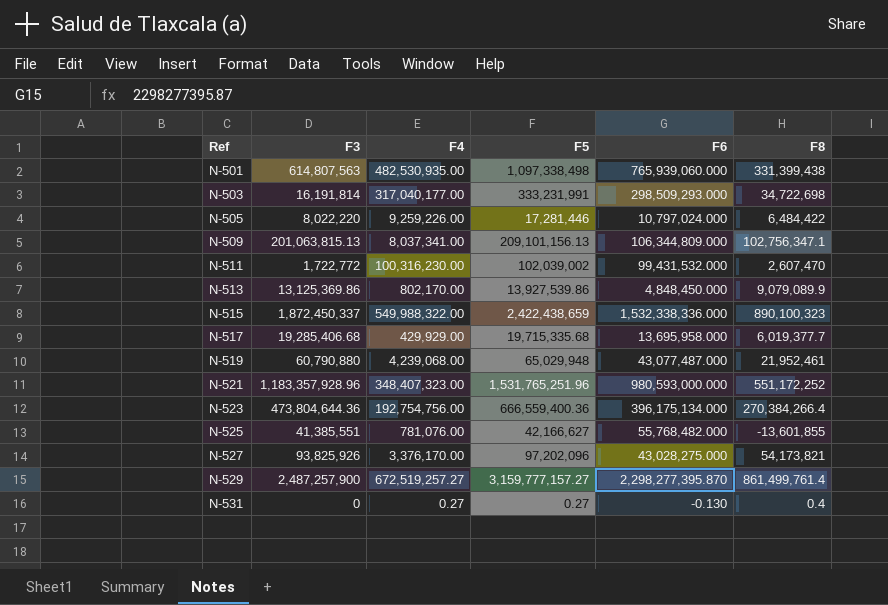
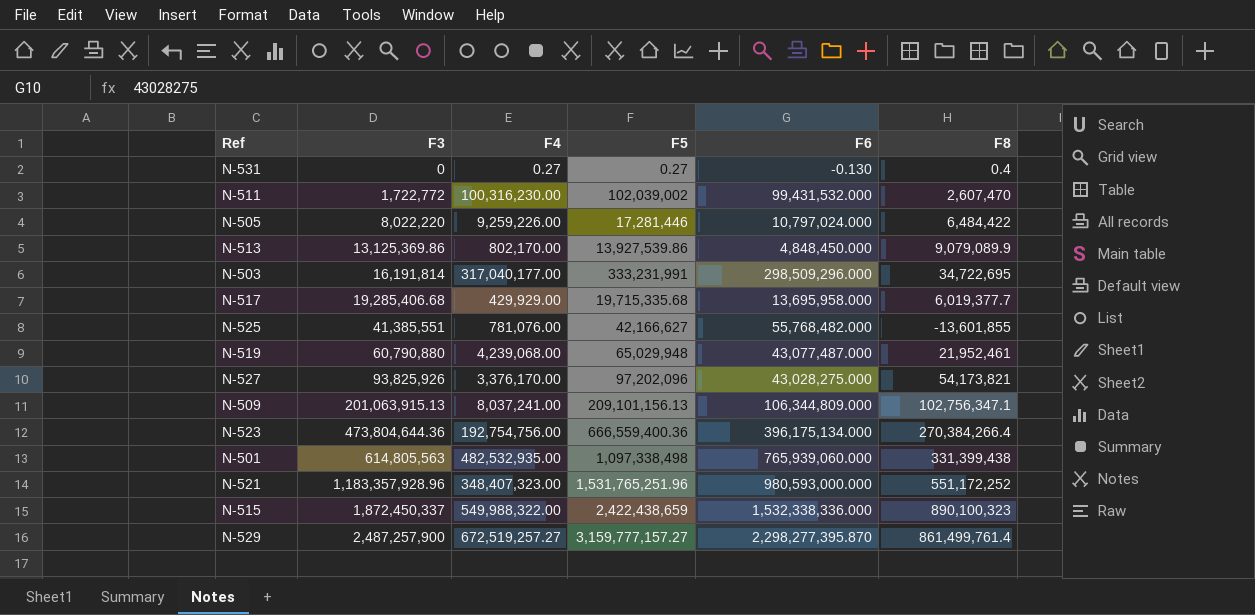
row order: Ref ascending -> F3 ascending
N-503 | F6: 298,509,293.000 -> 298,509,296.000
N-503 | F8: 34,722,698 -> 34,722,695
N-509 | F3: 201,063,815.13 -> 201,063,915.13
N-509 | F4: 8,037,341.00 -> 8,037,241.00
N-501 | F3: 614,807,563 -> 614,805,563
N-501 | F4: 482,530,935.00 -> 482,532,935.00

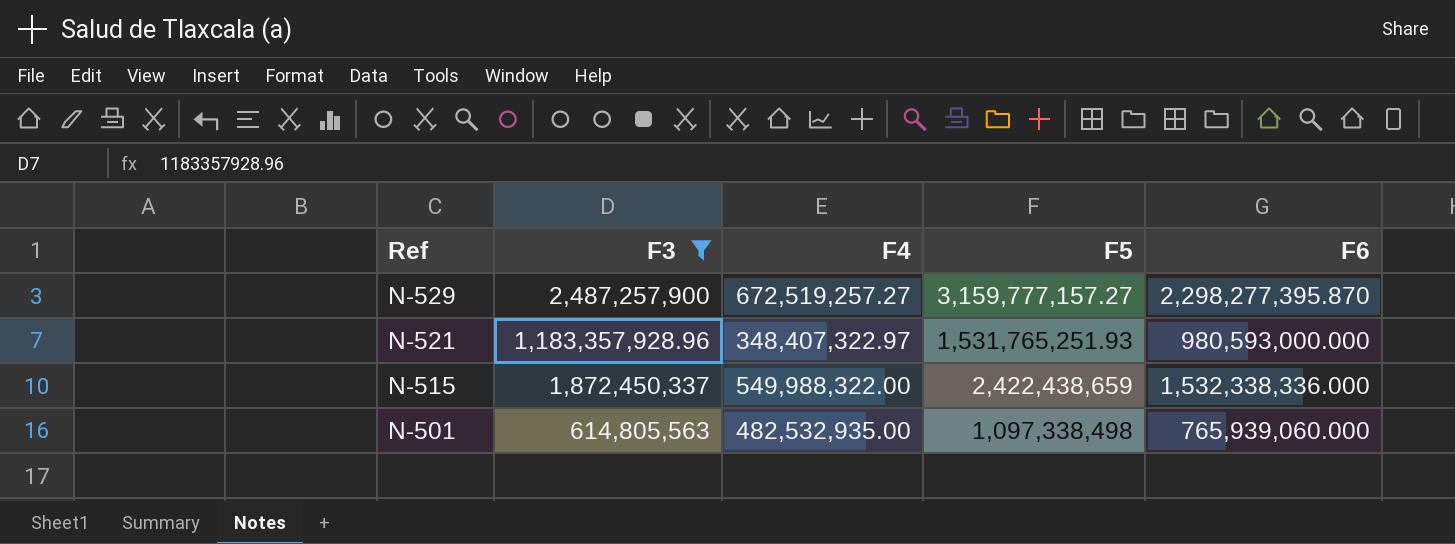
filter: none -> F3 >= 614,805,563
row order: F3 ascending -> Ref descending
column F8 | formula: [F5] - [F6] -> none
N-521 | F4: 348,407,323.00 -> 348,407,322.97
N-521 | F5: 1,531,765,251.96 -> 1,531,765,251.93

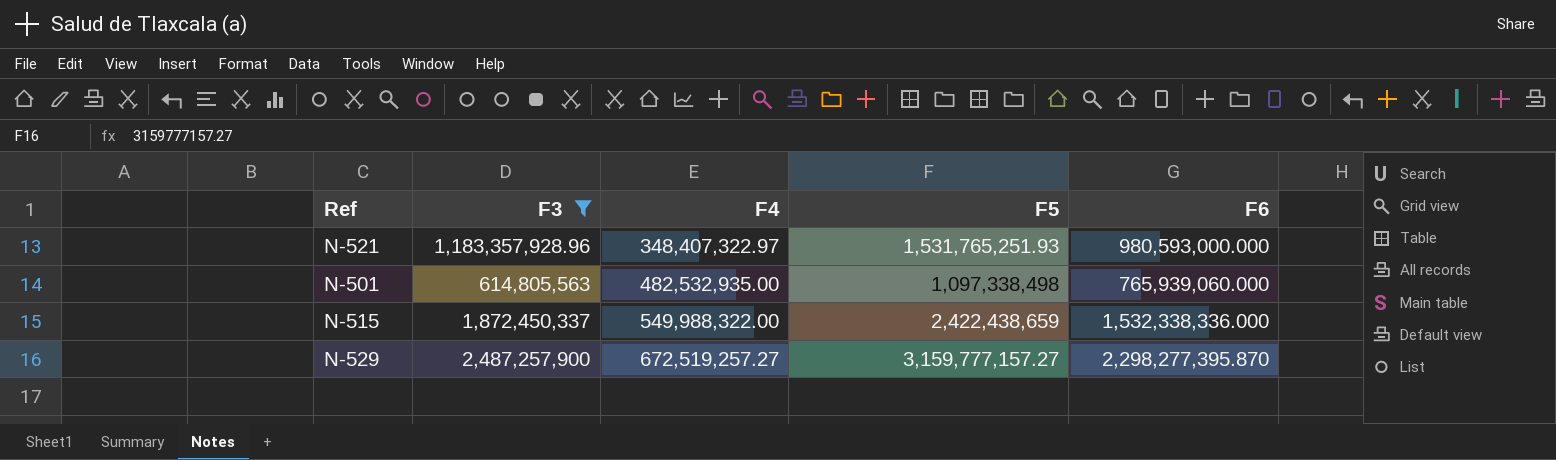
row order: Ref descending -> F4 ascending

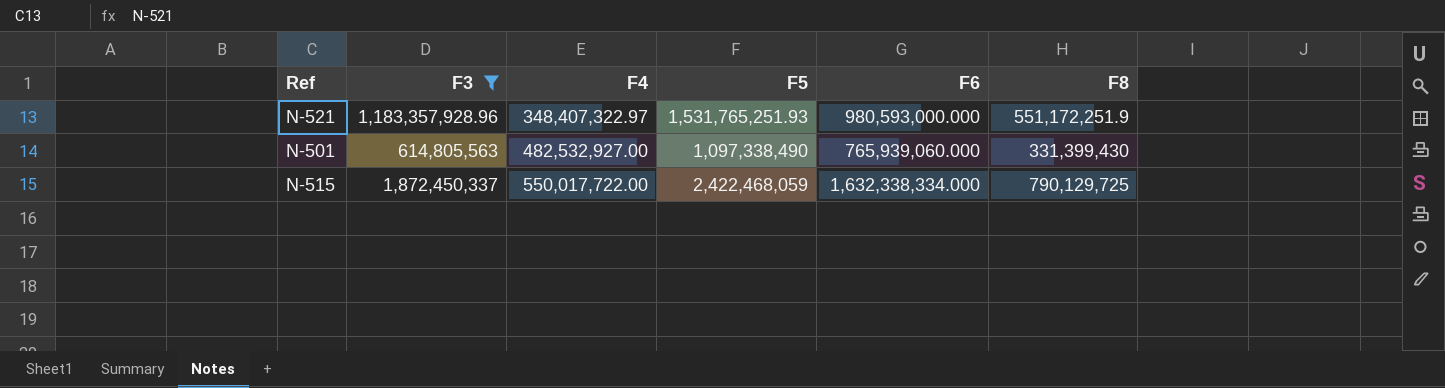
column F8 | formula: none -> [F5] - [F6]
row N-529: 2,487,257,900 | 672,519,257.27 | 3,159,777,157.27 | 2,298,277,395.870 -> none
N-501 | F4: 482,532,935.00 -> 482,532,927.00
N-501 | F5: 1,097,338,498 -> 1,097,338,490
N-515 | F4: 549,988,322.00 -> 550,017,722.00
N-515 | F5: 2,422,438,659 -> 2,422,468,059
N-515 | F6: 1,532,338,336.000 -> 1,632,338,334.000

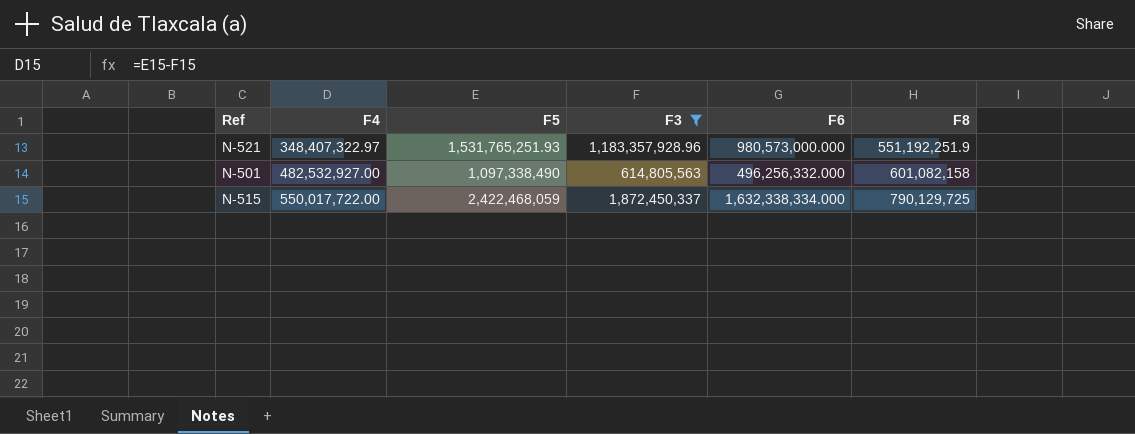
column F3 | position: 2 -> 4
N-521 | F6: 980,593,000.000 -> 980,573,000.000
N-521 | F8: 551,172,251.9 -> 551,192,251.9
N-501 | F6: 765,939,060.000 -> 496,256,332.000
N-501 | F8: 331,399,430 -> 601,082,158

